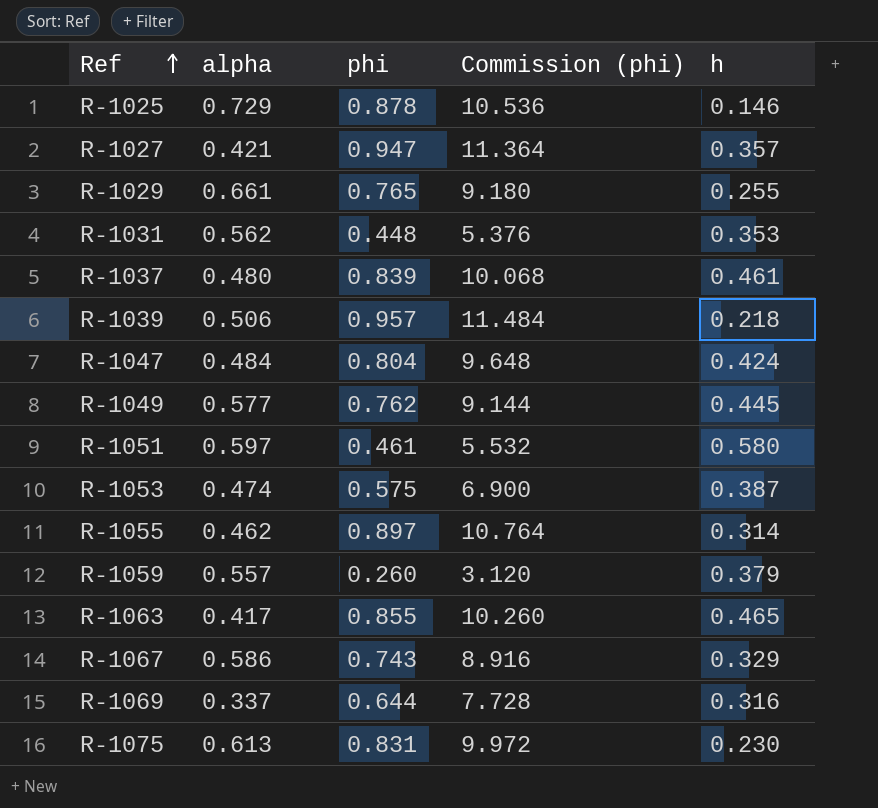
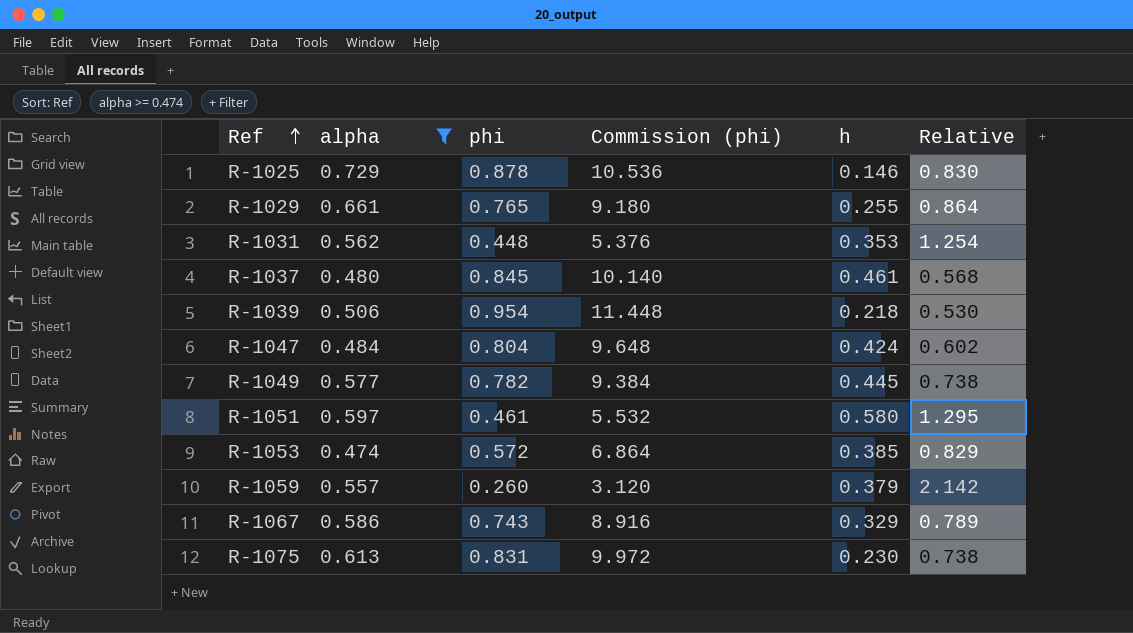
filter: none -> alpha >= 0.474
column Relative | formula: none -> [alpha] / [phi]
R-1037 | phi: 0.839 -> 0.845
R-1037 | Commission (phi): 10.068 -> 10.140
R-1039 | phi: 0.957 -> 0.954
R-1039 | Commission (phi): 11.484 -> 11.448
R-1049 | phi: 0.762 -> 0.782
R-1049 | Commission (phi): 9.144 -> 9.384
R-1053 | phi: 0.575 -> 0.572
R-1053 | Commission (phi): 6.900 -> 6.864
R-1053 | h: 0.387 -> 0.385

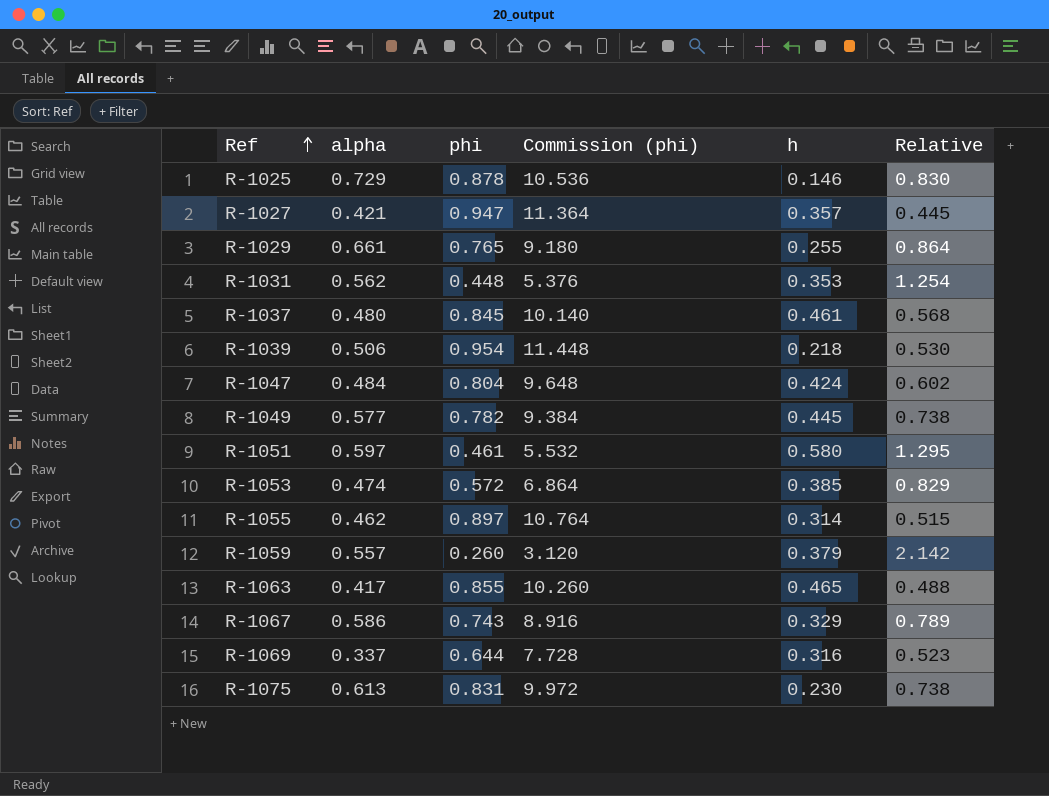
filter: alpha >= 0.474 -> none

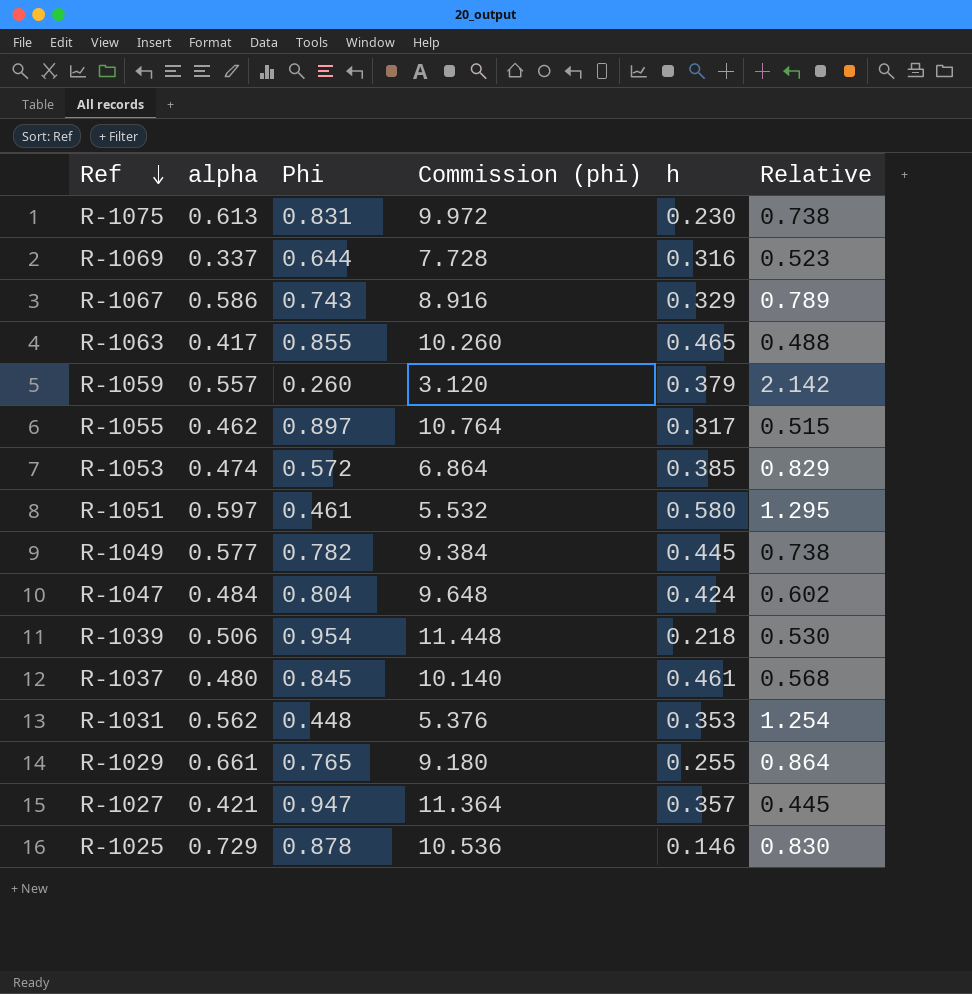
row order: Ref ascending -> Ref descending
column name: phi -> Phi
R-1055 | h: 0.314 -> 0.317

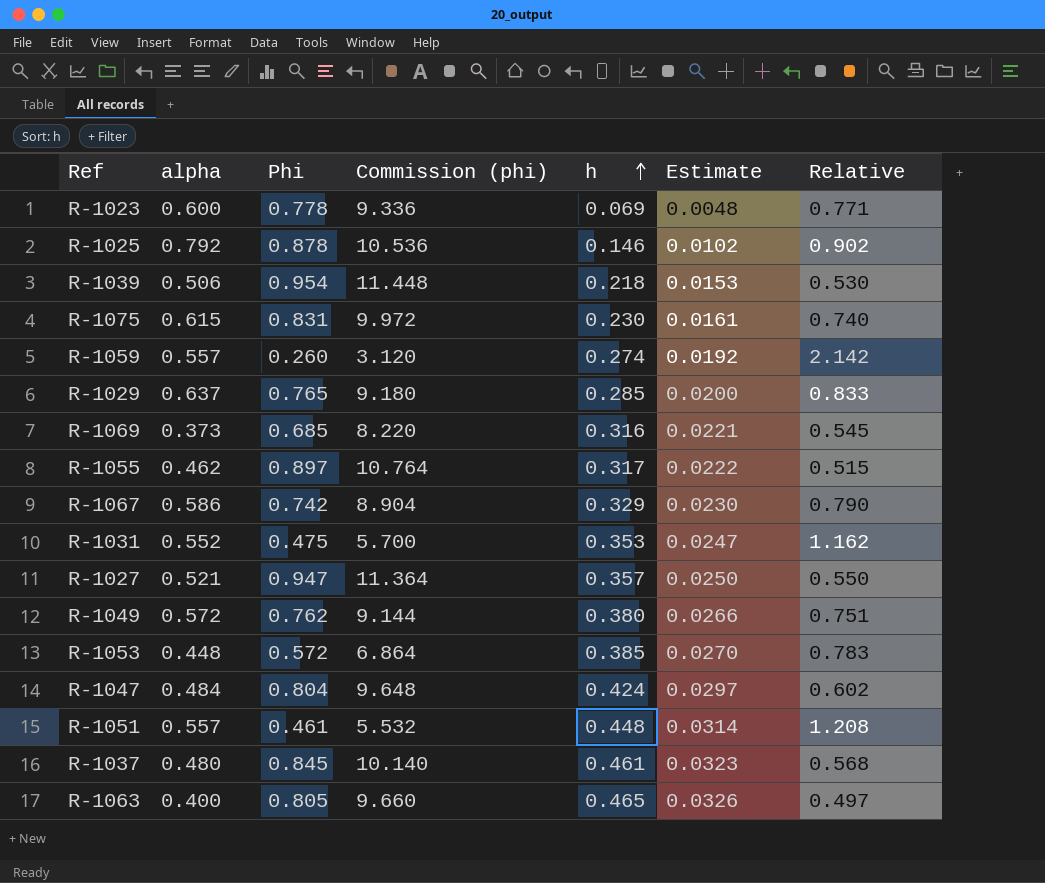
row order: Ref descending -> h ascending
column Estimate | formula: none -> [h] * 0.07
row R-1023: none -> 0.600 | 0.778 | 9.336 | 0.069 | 0.0048 | 0.771
R-1025 | alpha: 0.729 -> 0.792
R-1025 | Relative: 0.830 -> 0.902
R-1075 | alpha: 0.613 -> 0.615
R-1075 | Relative: 0.738 -> 0.740
R-1059 | h: 0.379 -> 0.274
R-1029 | alpha: 0.661 -> 0.637
R-1029 | h: 0.255 -> 0.285
R-1029 | Relative: 0.864 -> 0.833
R-1069 | alpha: 0.337 -> 0.373
R-1069 | Phi: 0.644 -> 0.685
R-1069 | Commission (phi): 7.728 -> 8.220
R-1069 | Relative: 0.523 -> 0.545
R-1067 | Phi: 0.743 -> 0.742
R-1067 | Commission (phi): 8.916 -> 8.904
R-1067 | Relative: 0.789 -> 0.790
R-1031 | alpha: 0.562 -> 0.552
R-1031 | Phi: 0.448 -> 0.475
R-1031 | Commission (phi): 5.376 -> 5.700
R-1031 | Relative: 1.254 -> 1.162
R-1027 | alpha: 0.421 -> 0.521
R-1027 | Relative: 0.445 -> 0.550
R-1049 | alpha: 0.577 -> 0.572
R-1049 | Phi: 0.782 -> 0.762
R-1049 | Commission (phi): 9.384 -> 9.144
R-1049 | h: 0.445 -> 0.380
R-1049 | Relative: 0.738 -> 0.751
R-1053 | alpha: 0.474 -> 0.448
R-1053 | Relative: 0.829 -> 0.783
R-1051 | alpha: 0.597 -> 0.557
R-1051 | h: 0.580 -> 0.448
R-1051 | Relative: 1.295 -> 1.208
R-1063 | alpha: 0.417 -> 0.400
R-1063 | Phi: 0.855 -> 0.805
R-1063 | Commission (phi): 10.260 -> 9.660
R-1063 | Relative: 0.488 -> 0.497

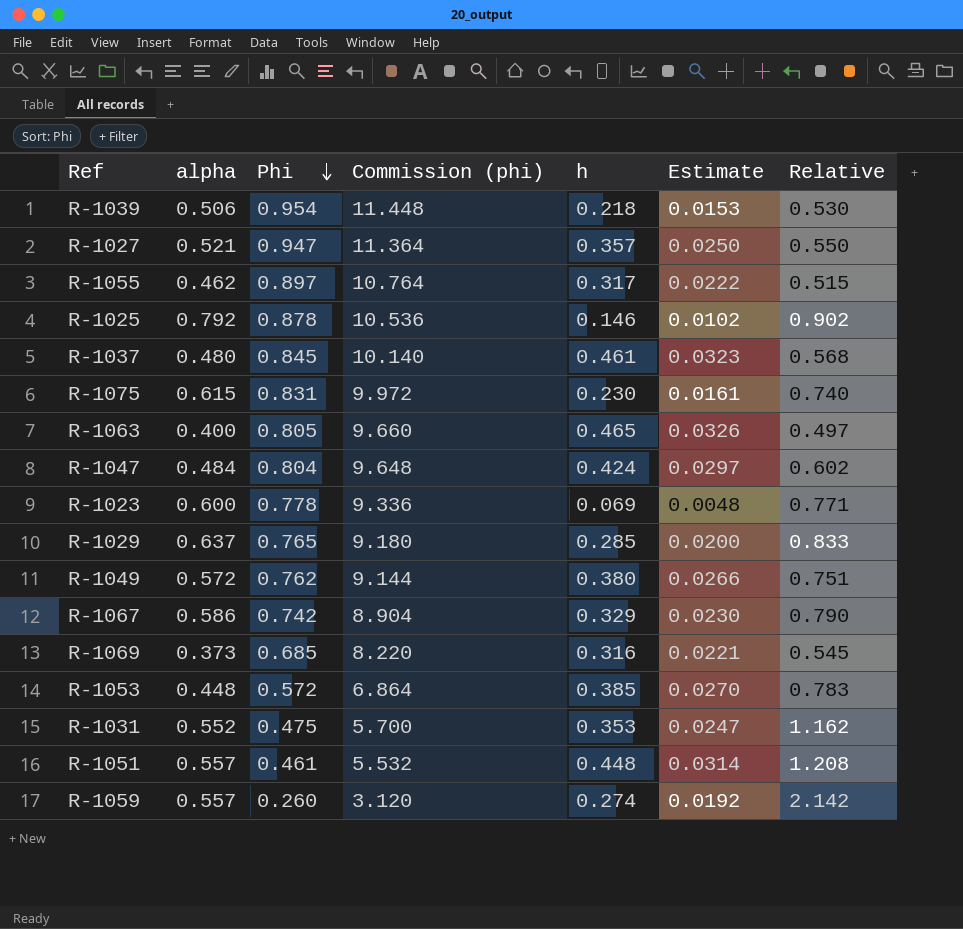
row order: h ascending -> Phi descending

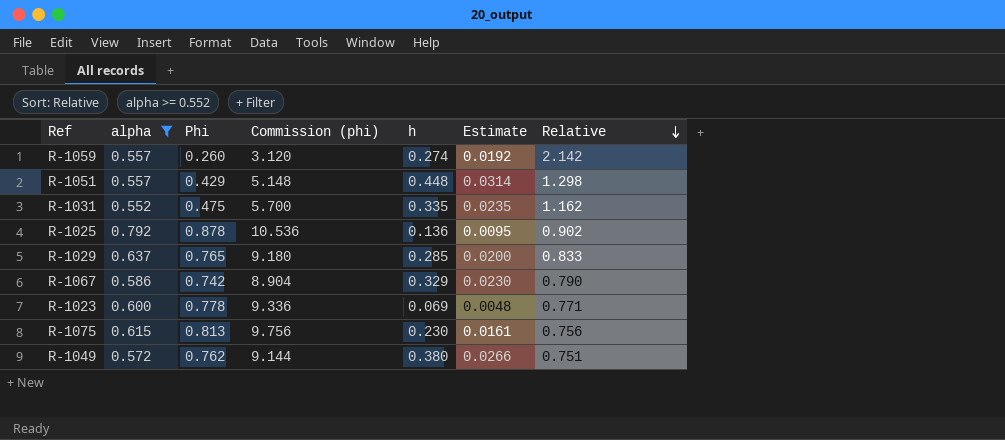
filter: none -> alpha >= 0.552
row order: Phi descending -> Relative descending
R-1051 | Phi: 0.461 -> 0.429
R-1051 | Commission (phi): 5.532 -> 5.148
R-1051 | Relative: 1.208 -> 1.298
R-1031 | h: 0.353 -> 0.335
R-1031 | Estimate: 0.0247 -> 0.0235
R-1025 | h: 0.146 -> 0.136
R-1025 | Estimate: 0.0102 -> 0.0095
R-1075 | Phi: 0.831 -> 0.813
R-1075 | Commission (phi): 9.972 -> 9.756
R-1075 | Relative: 0.740 -> 0.756

